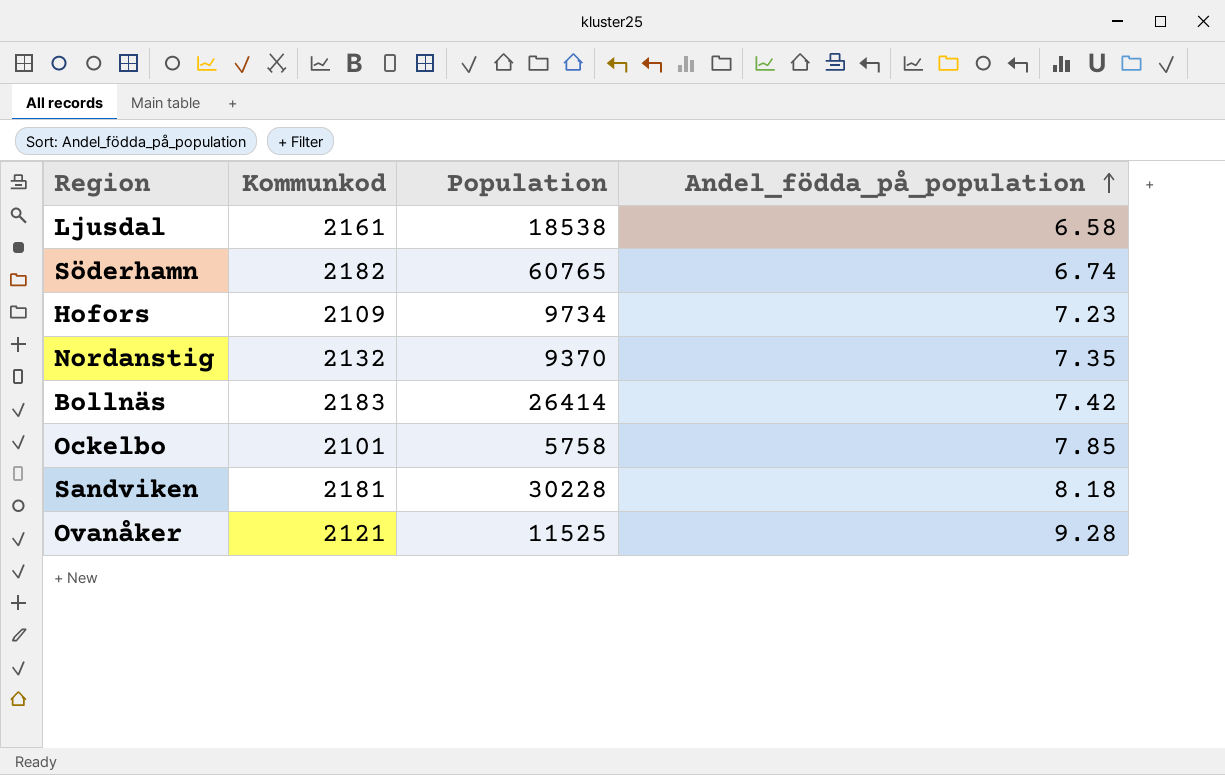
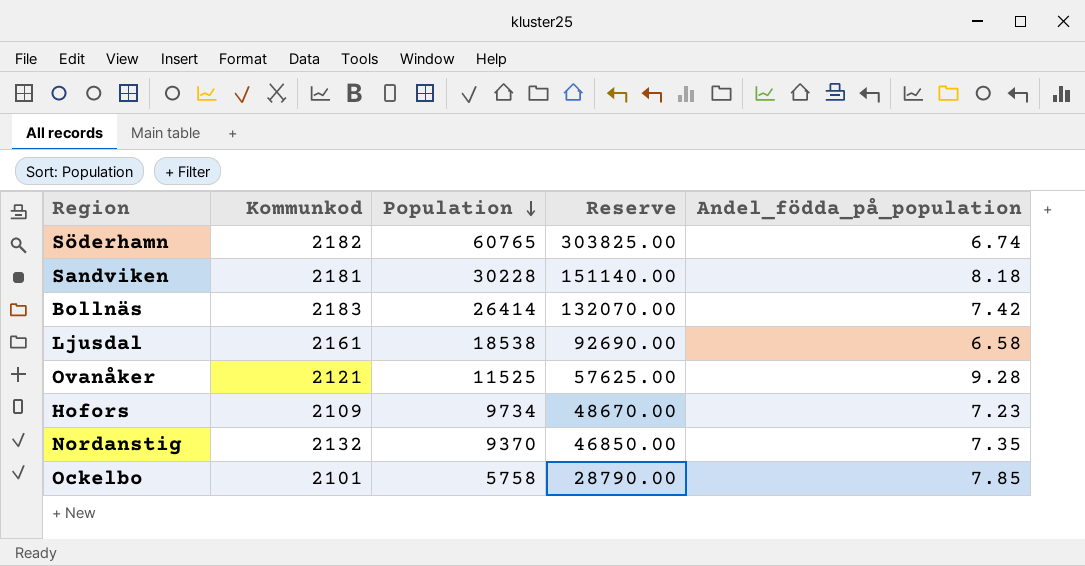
row order: Andel_födda_på_population ascending -> Population descending
column Reserve | formula: none -> [Population] * 5

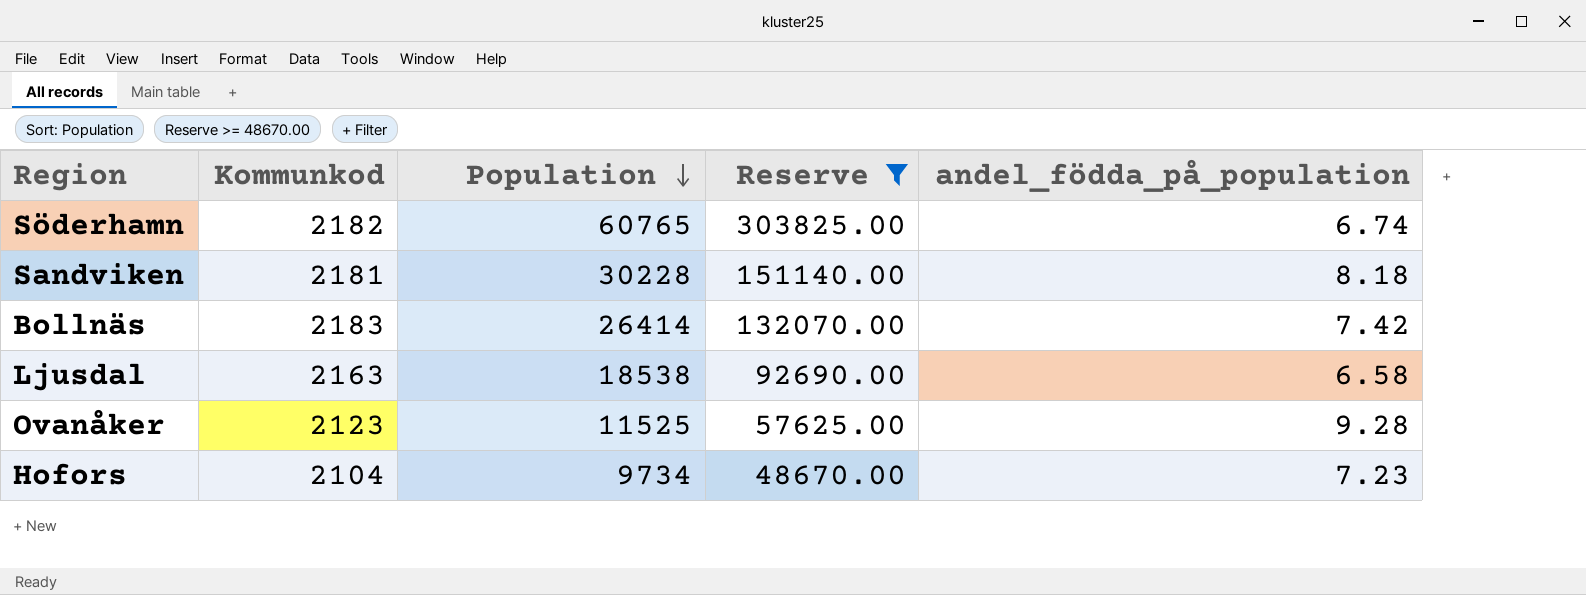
filter: none -> Reserve >= 48670.00
column name: Andel_födda_på_population -> andel_födda_på_population
Ljusdal | Kommunkod: 2161 -> 2163
Ovanåker | Kommunkod: 2121 -> 2123
Hofors | Kommunkod: 2109 -> 2104

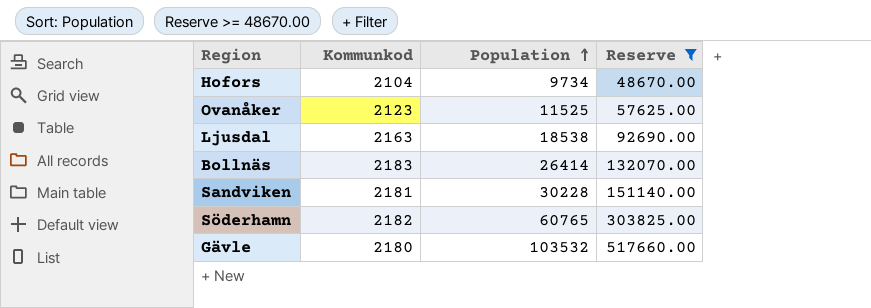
row order: Population descending -> Population ascending
column andel_födda_på_population | position: 5 -> none
row Gävle: none -> 2180 | 103532 | 517660.00

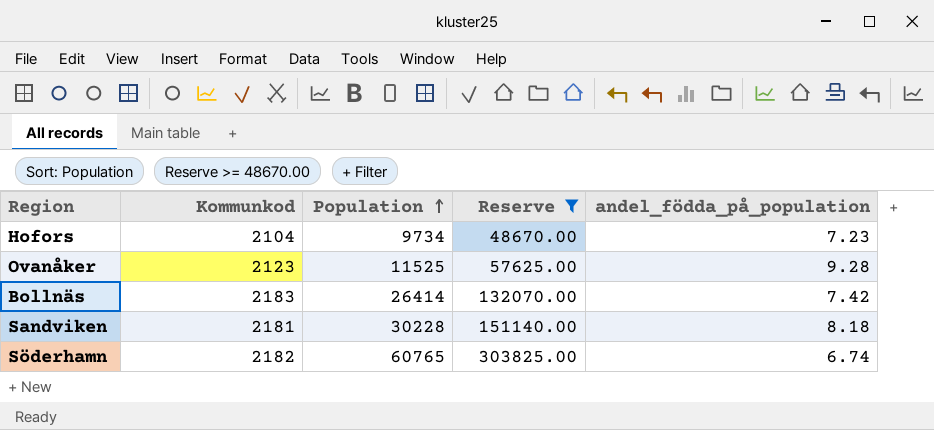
column andel_födda_på_population | position: none -> 5
row Ljusdal: 2163 | 18538 | 92690.00 -> none
row Gävle: 2180 | 103532 | 517660.00 -> none

